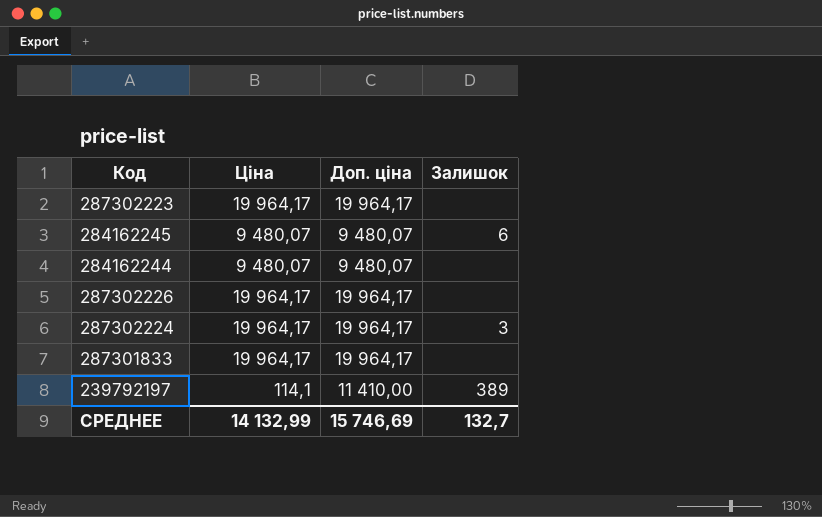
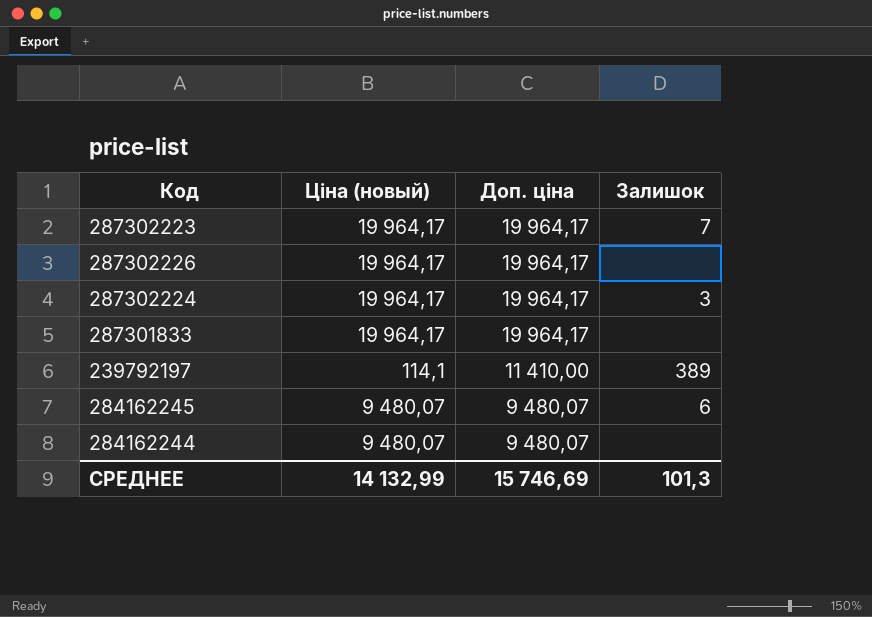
row order: none -> Доп. ціна descending
column name: Ціна -> Ціна (новый)
287302223 | Залишок: none -> 7
СРЕДНЕЕ | Залишок: 132,7 -> 101,3

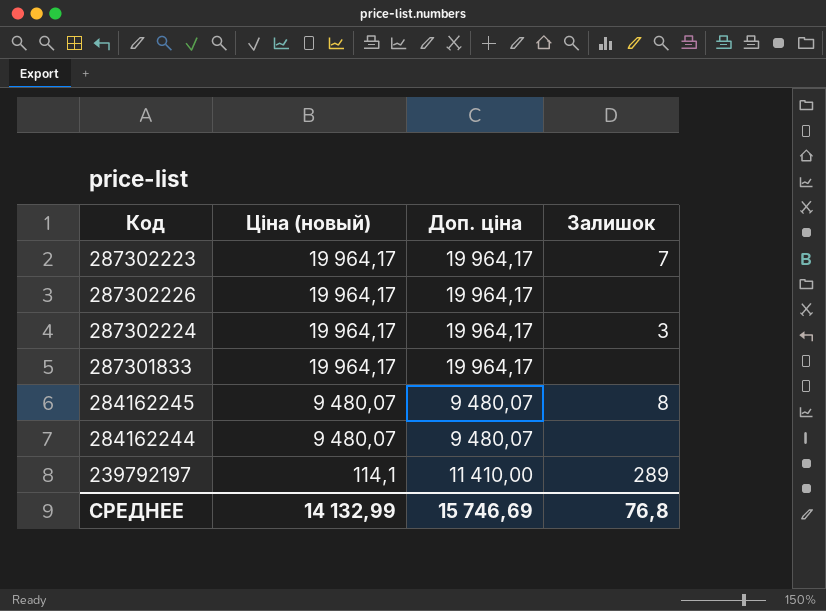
row order: Доп. ціна descending -> Ціна (новый) descending
284162245 | Залишок: 6 -> 8
239792197 | Залишок: 389 -> 289
СРЕДНЕЕ | Залишок: 101,3 -> 76,8

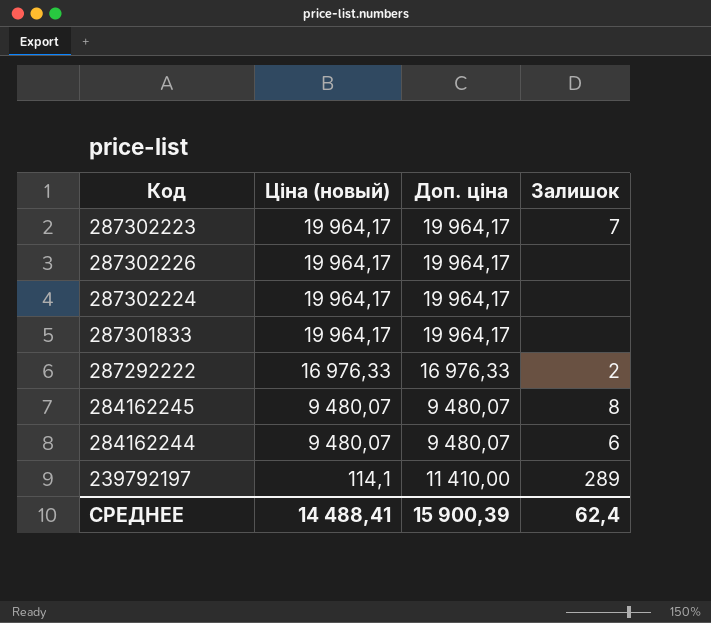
287302224 | Залишок: 3 -> none
row 287292222: none -> 16 976,33 | 16 976,33 | 2
284162244 | Залишок: none -> 6
СРЕДНЕЕ | Ціна (новый): 14 132,99 -> 14 488,41
СРЕДНЕЕ | Доп. ціна: 15 746,69 -> 15 900,39
СРЕДНЕЕ | Залишок: 76,8 -> 62,4

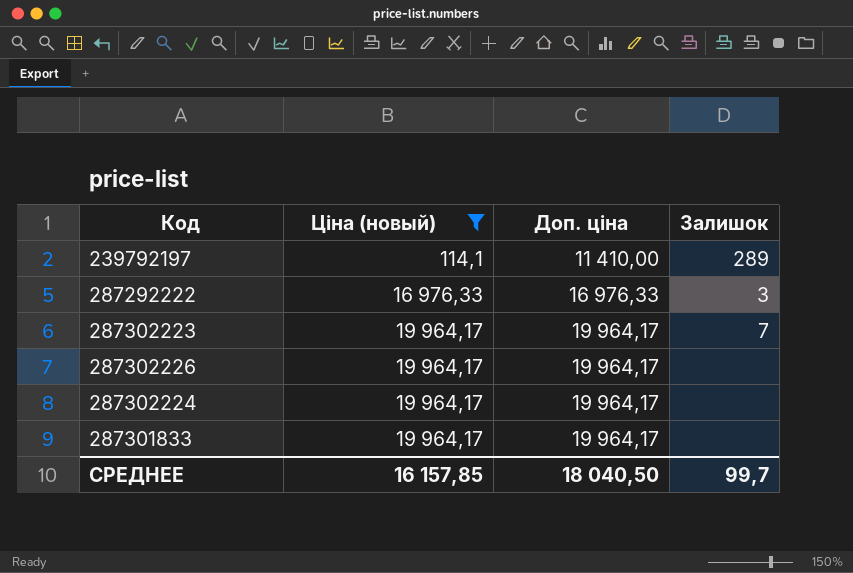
filter: none -> Ціна (новый) != 9 480,07
row order: Ціна (новый) descending -> Ціна (новый) ascending
287292222 | Залишок: 2 -> 3
СРЕДНЕЕ | Ціна (новый): 14 488,41 -> 16 157,85
СРЕДНЕЕ | Доп. ціна: 15 900,39 -> 18 040,50
СРЕДНЕЕ | Залишок: 62,4 -> 99,7

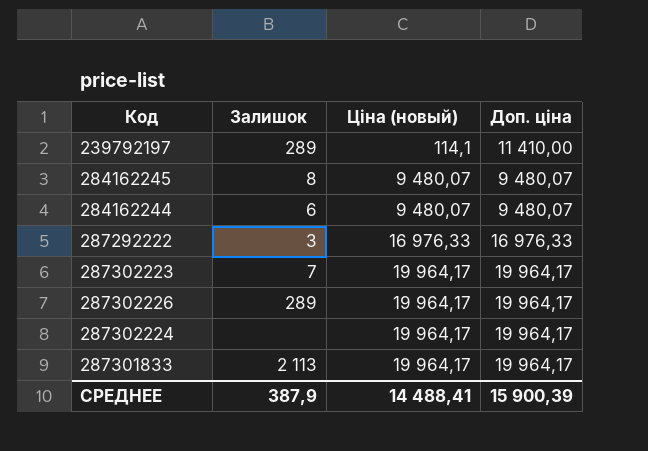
filter: Ціна (новый) != 9 480,07 -> none
column Залишок | position: 4 -> 2
287302226 | Залишок: none -> 289
287301833 | Залишок: none -> 2 113
СРЕДНЕЕ | Залишок: 99,7 -> 387,9
СРЕДНЕЕ | Ціна (новый): 16 157,85 -> 14 488,41
СРЕДНЕЕ | Доп. ціна: 18 040,50 -> 15 900,39

